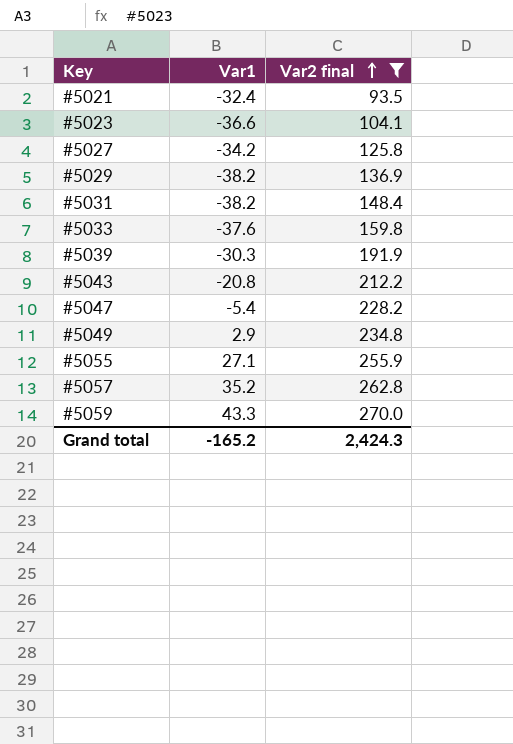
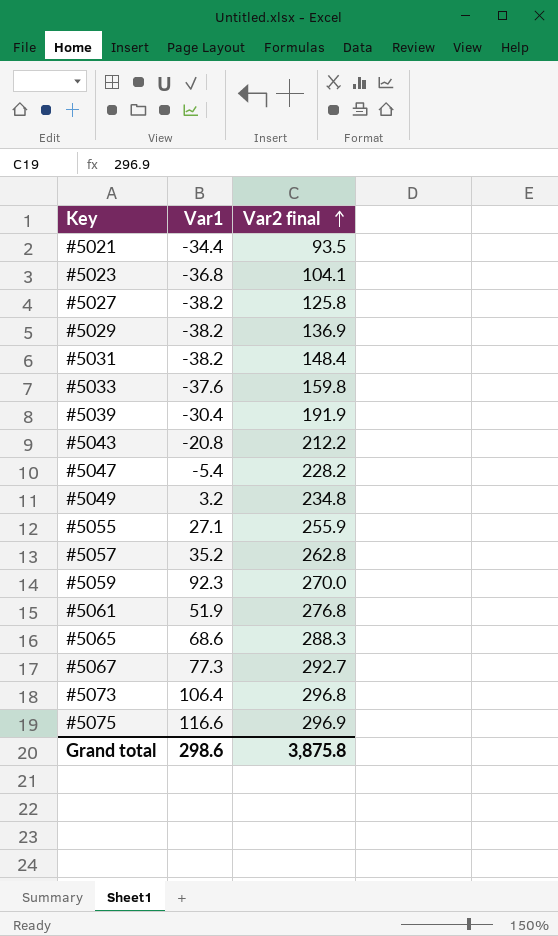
filter: Var2 final <= 270.0 -> none
#5021 | Var1: -32.4 -> -34.4
#5023 | Var1: -36.6 -> -36.8
#5027 | Var1: -34.2 -> -38.2
#5039 | Var1: -30.3 -> -30.4
#5049 | Var1: 2.9 -> 3.2
#5059 | Var1: 43.3 -> 92.3
Grand total | Var1: -165.2 -> 298.6
Grand total | Var2 final: 2,424.3 -> 3,875.8

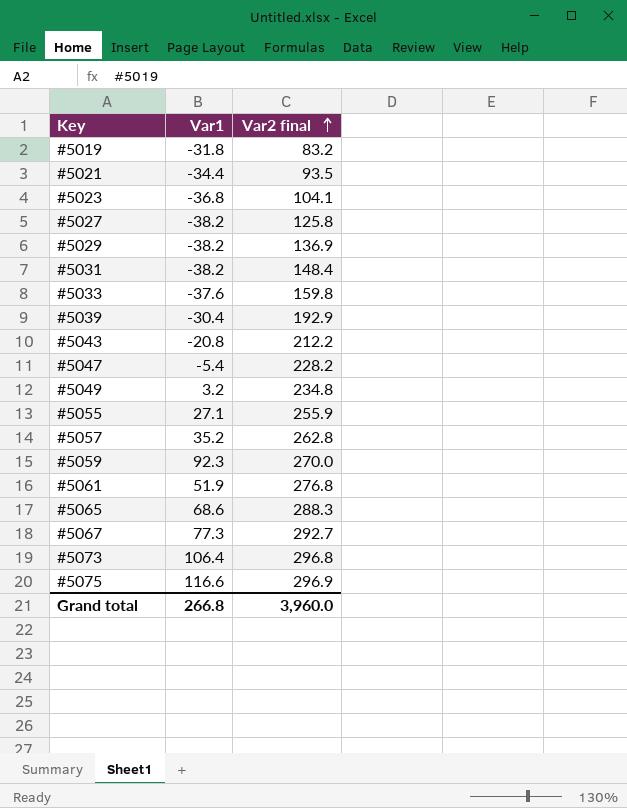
row #5019: none -> -31.8 | 83.2
#5039 | Var2 final: 191.9 -> 192.9
Grand total | Var1: 298.6 -> 266.8
Grand total | Var2 final: 3,875.8 -> 3,960.0

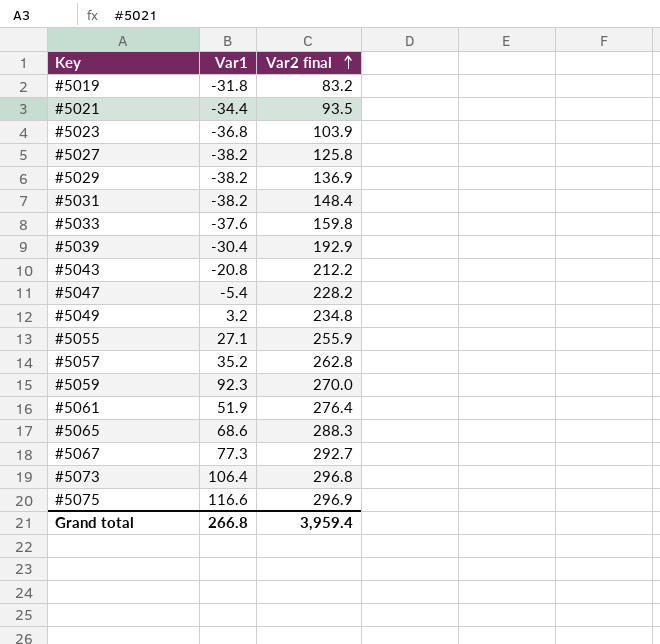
#5023 | Var2 final: 104.1 -> 103.9
#5061 | Var2 final: 276.8 -> 276.4
Grand total | Var2 final: 3,960.0 -> 3,959.4

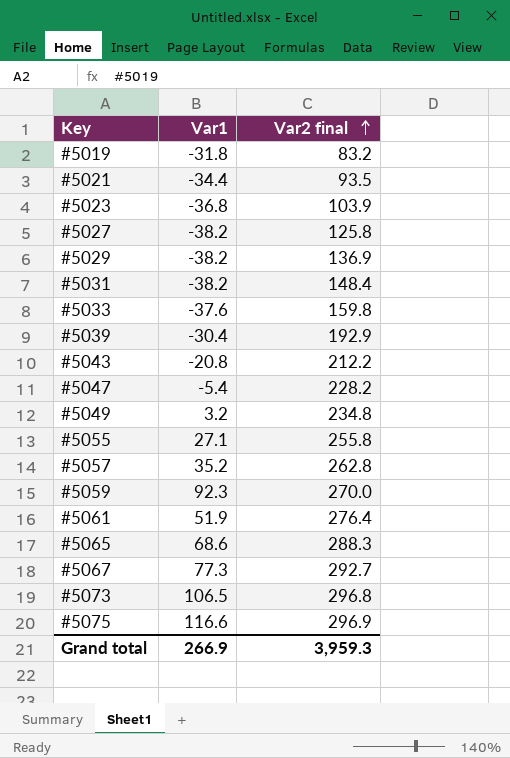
#5055 | Var2 final: 255.9 -> 255.8
#5073 | Var1: 106.4 -> 106.5
Grand total | Var1: 266.8 -> 266.9
Grand total | Var2 final: 3,959.4 -> 3,959.3

